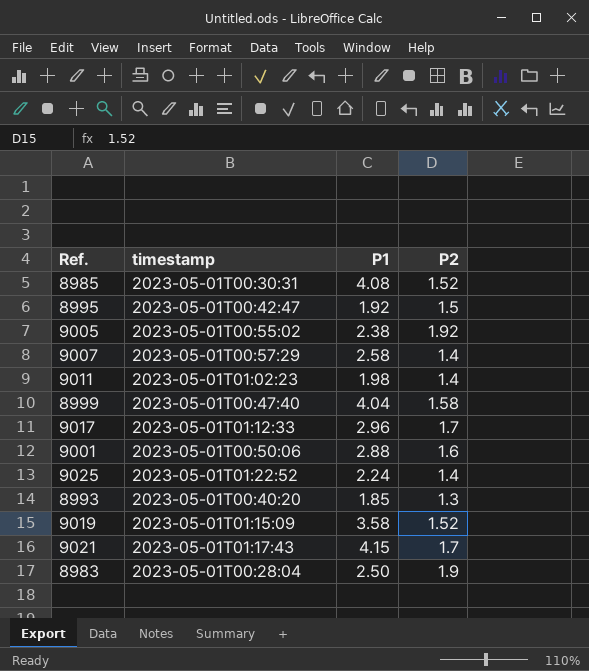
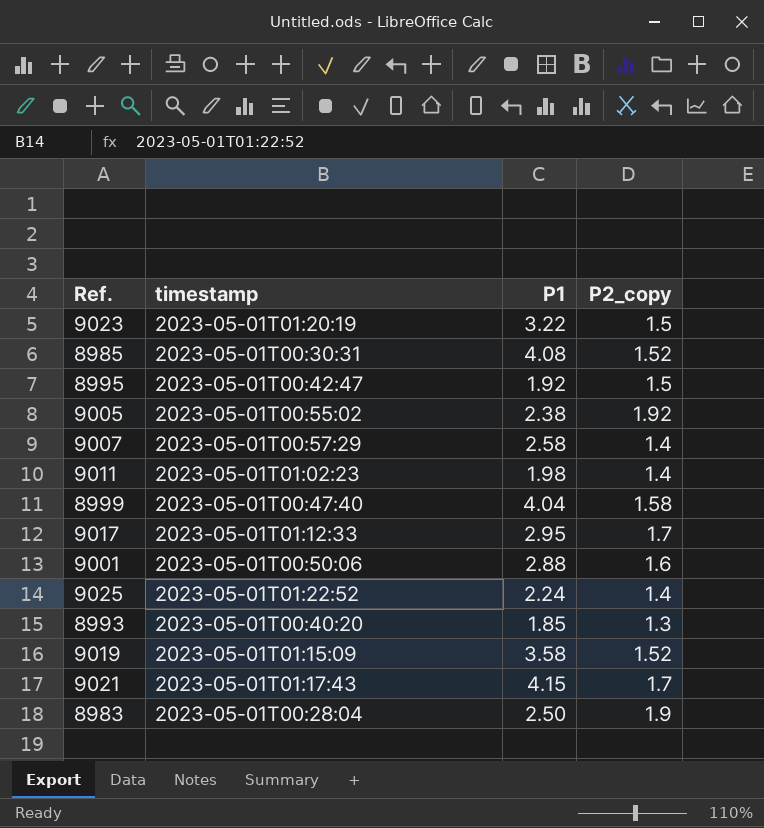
column name: P2 -> P2_copy
row 9023: none -> 2023-05-01T01:20:19 | 3.22 | 1.5
9017 | P1: 2.96 -> 2.95

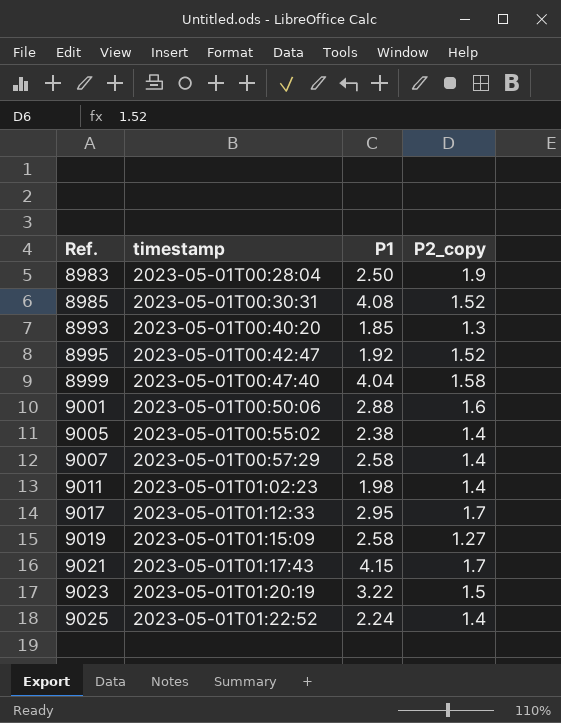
row order: none -> Ref. ascending
8995 | P2_copy: 1.5 -> 1.52
9005 | P2_copy: 1.92 -> 1.4
9019 | P1: 3.58 -> 2.58
9019 | P2_copy: 1.52 -> 1.27

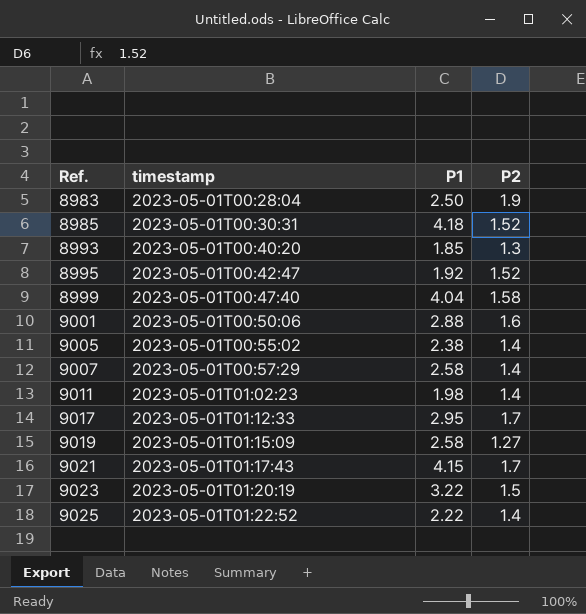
column name: P2_copy -> P2
8985 | P1: 4.08 -> 4.18
9025 | P1: 2.24 -> 2.22

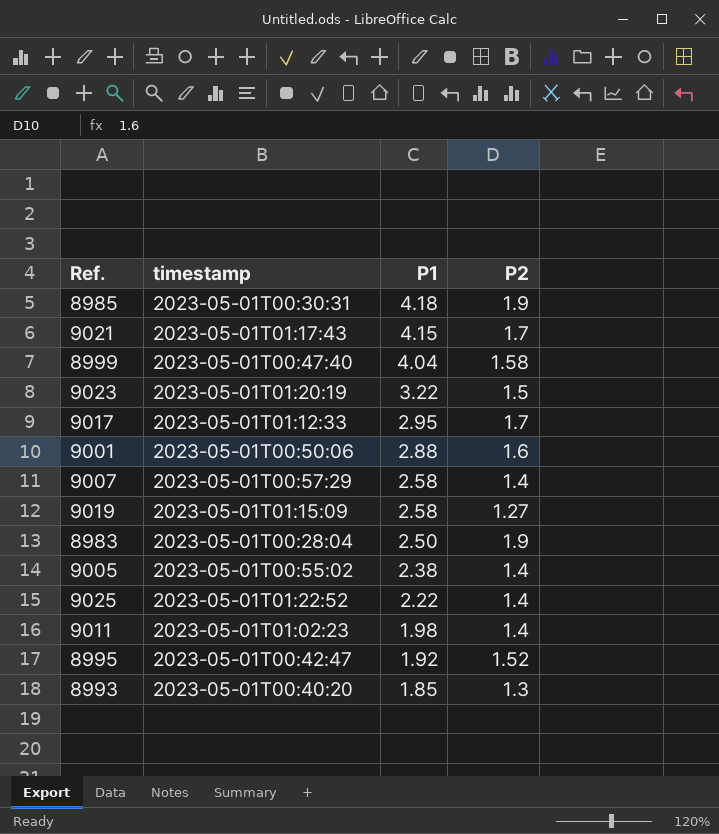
row order: Ref. ascending -> P1 descending
8985 | P2: 1.52 -> 1.9

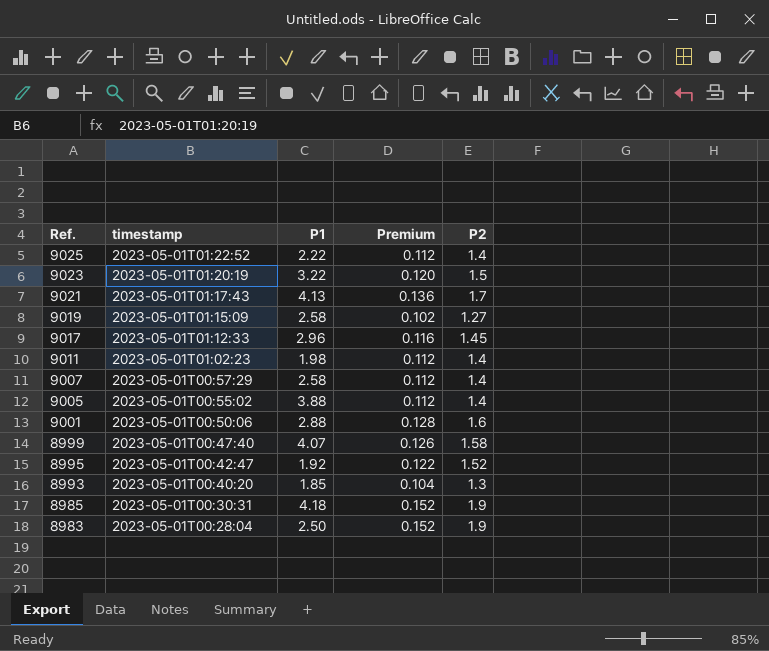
row order: P1 descending -> Ref. descending
column Premium | formula: none -> [P2] * 0.08
9021 | P1: 4.15 -> 4.13
9017 | P1: 2.95 -> 2.96
9017 | P2: 1.7 -> 1.45
9005 | P1: 2.38 -> 3.88
8999 | P1: 4.04 -> 4.07

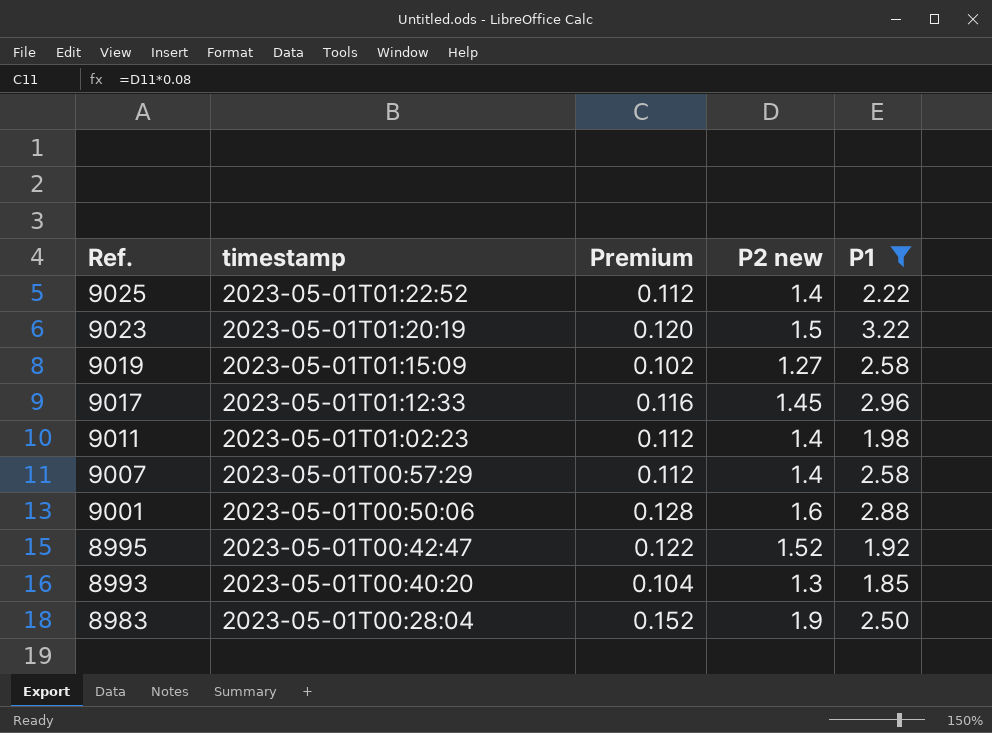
filter: none -> P1 <= 3.22
column name: P2 -> P2 new
column P1 | position: 3 -> 5

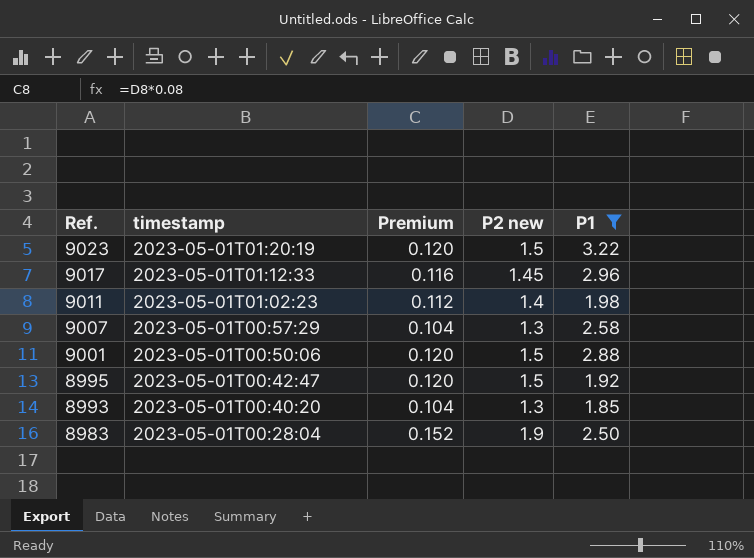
row 9025: 2023-05-01T01:22:52 | 0.112 | 1.4 | 2.22 -> none
row 9019: 2023-05-01T01:15:09 | 0.102 | 1.27 | 2.58 -> none
9007 | Premium: 0.112 -> 0.104
9007 | P2 new: 1.4 -> 1.3
9001 | Premium: 0.128 -> 0.120
9001 | P2 new: 1.6 -> 1.5
8995 | Premium: 0.122 -> 0.120
8995 | P2 new: 1.52 -> 1.5

